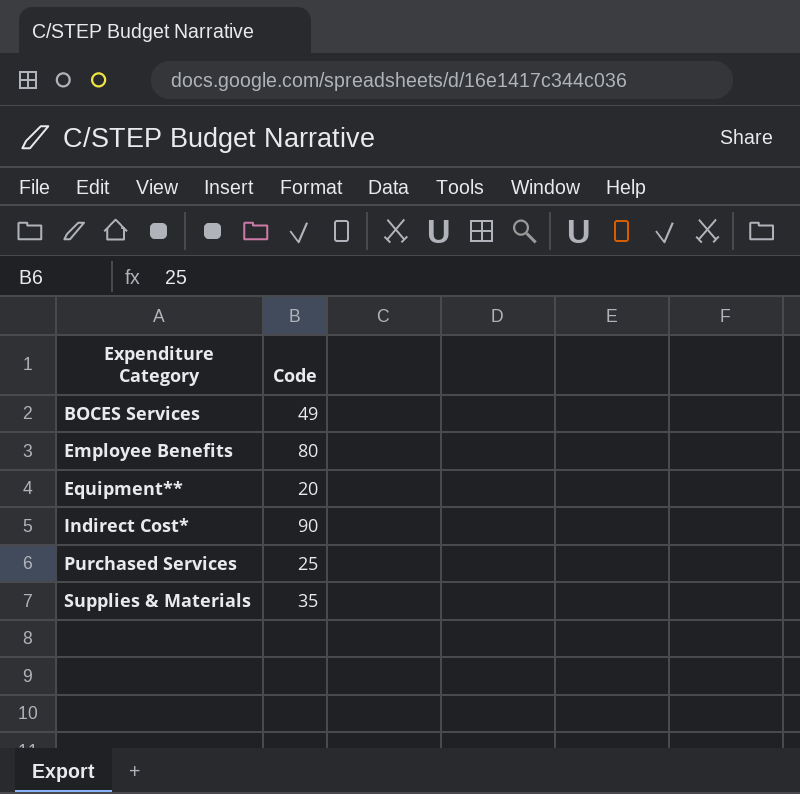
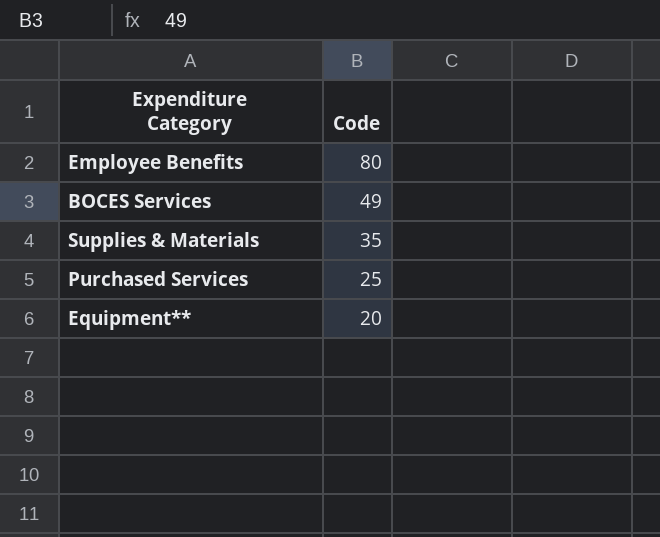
row order: Expenditure Category ascending -> Code descending
row Indirect Cost*: 90 -> none

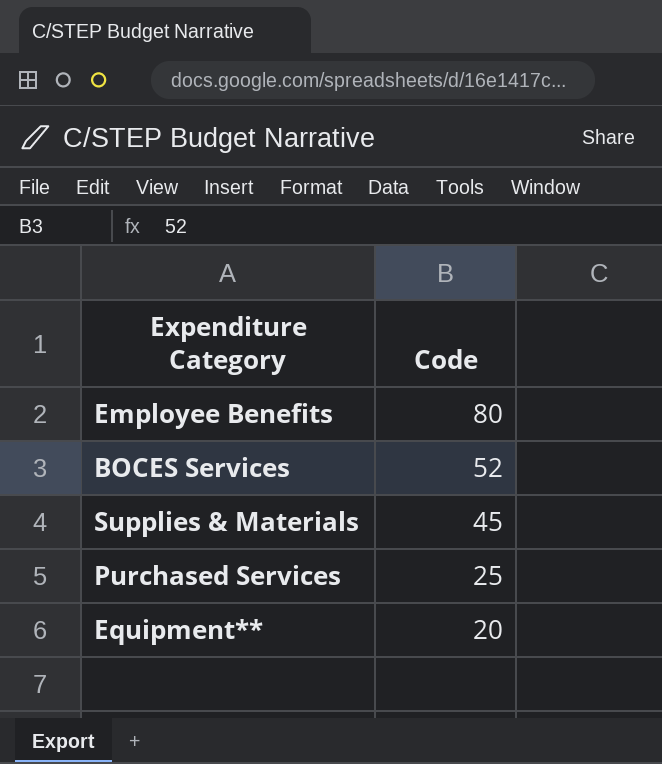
BOCES Services | Code: 49 -> 52
Supplies & Materials | Code: 35 -> 45

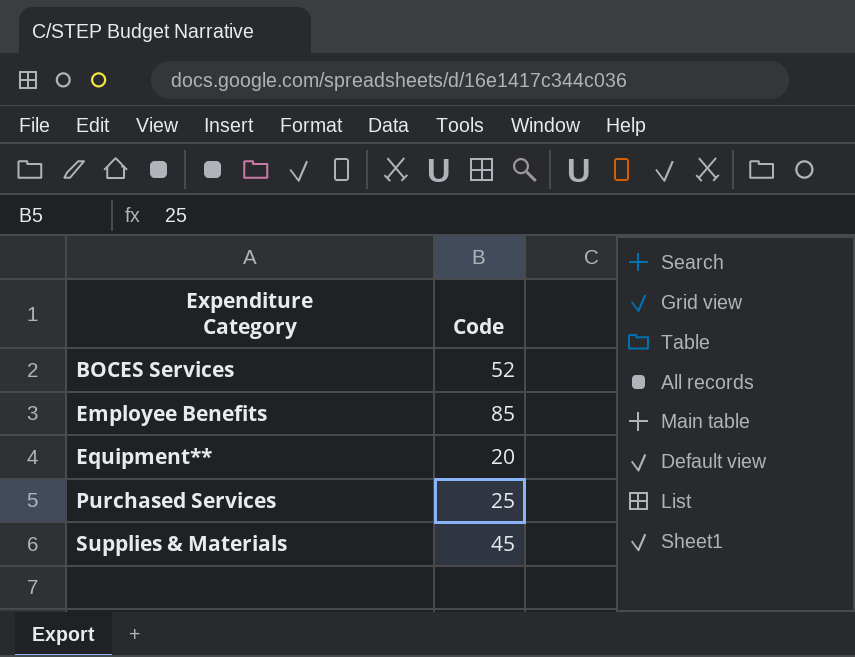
row order: Code descending -> Expenditure Category ascending
Employee Benefits | Code: 80 -> 85

